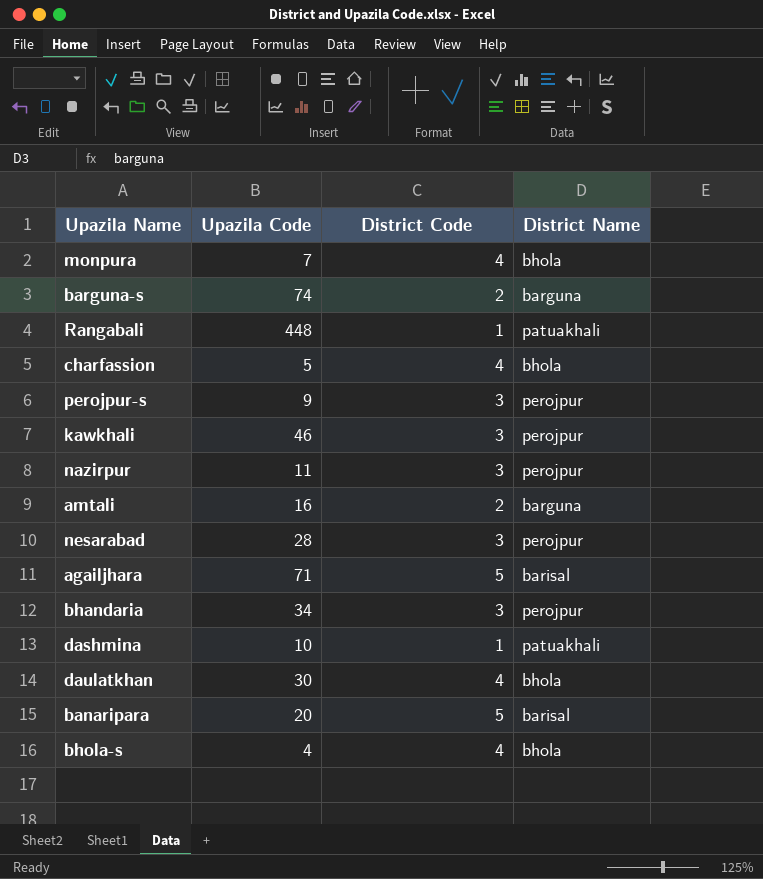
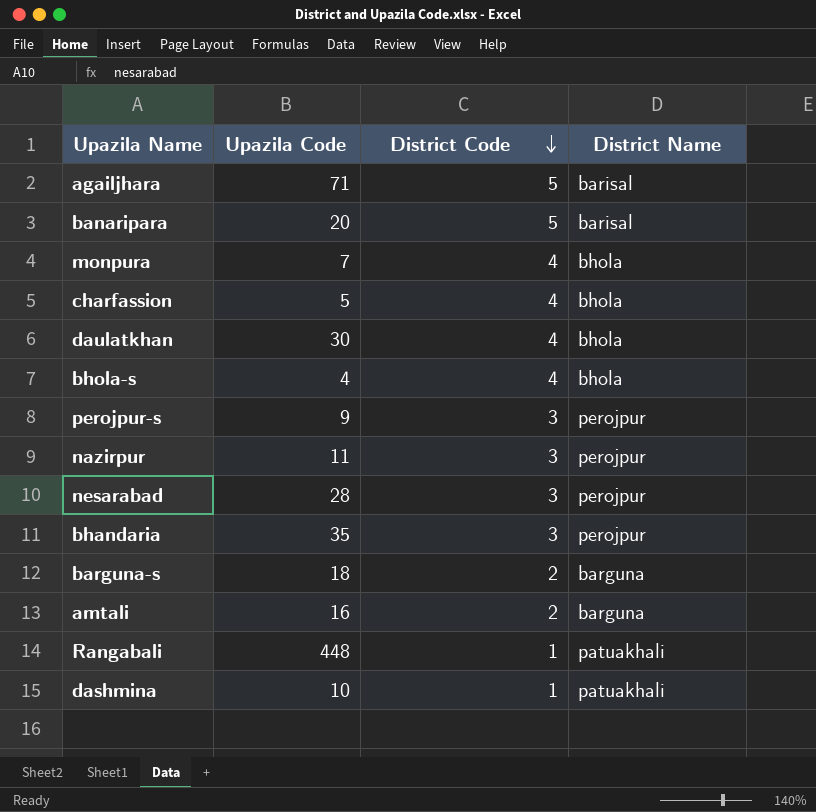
row order: none -> District Code descending
row kawkhali: 46 | 3 | perojpur -> none
bhandaria | Upazila Code: 34 -> 35
barguna-s | Upazila Code: 74 -> 18

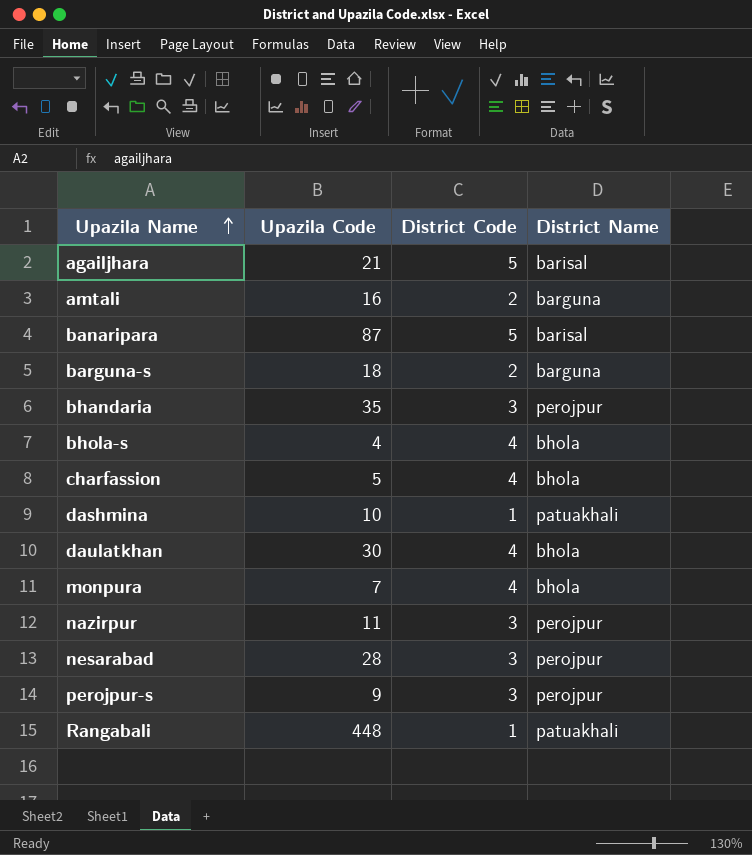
row order: District Code descending -> Upazila Name ascending
agailjhara | Upazila Code: 71 -> 21
banaripara | Upazila Code: 20 -> 87

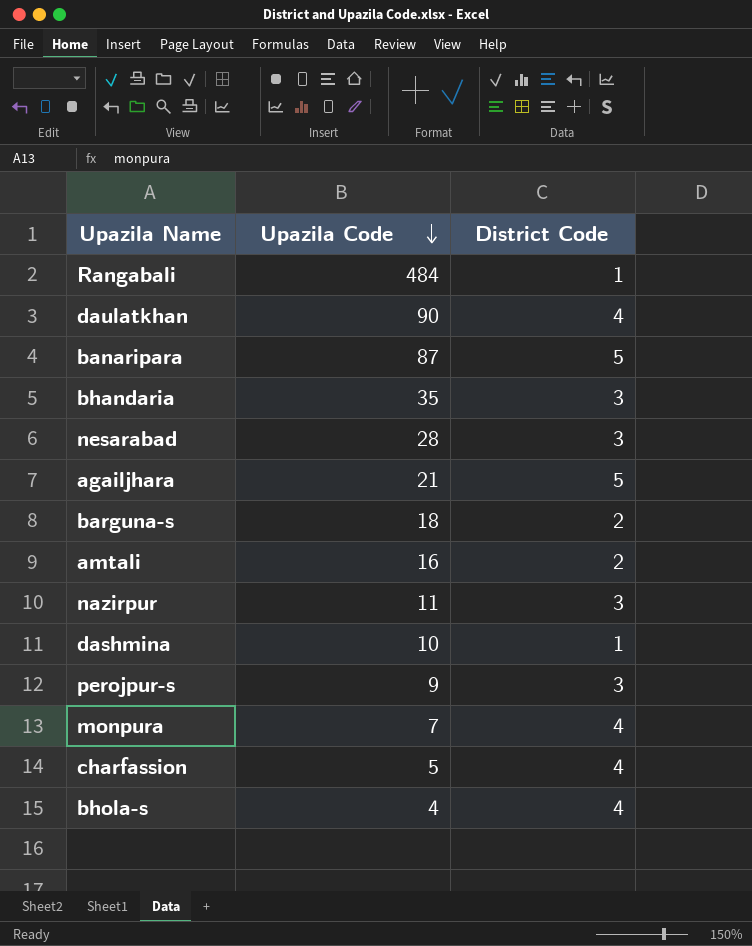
row order: Upazila Name ascending -> Upazila Code descending
column District Name | position: 4 -> none
Rangabali | Upazila Code: 448 -> 484
daulatkhan | Upazila Code: 30 -> 90

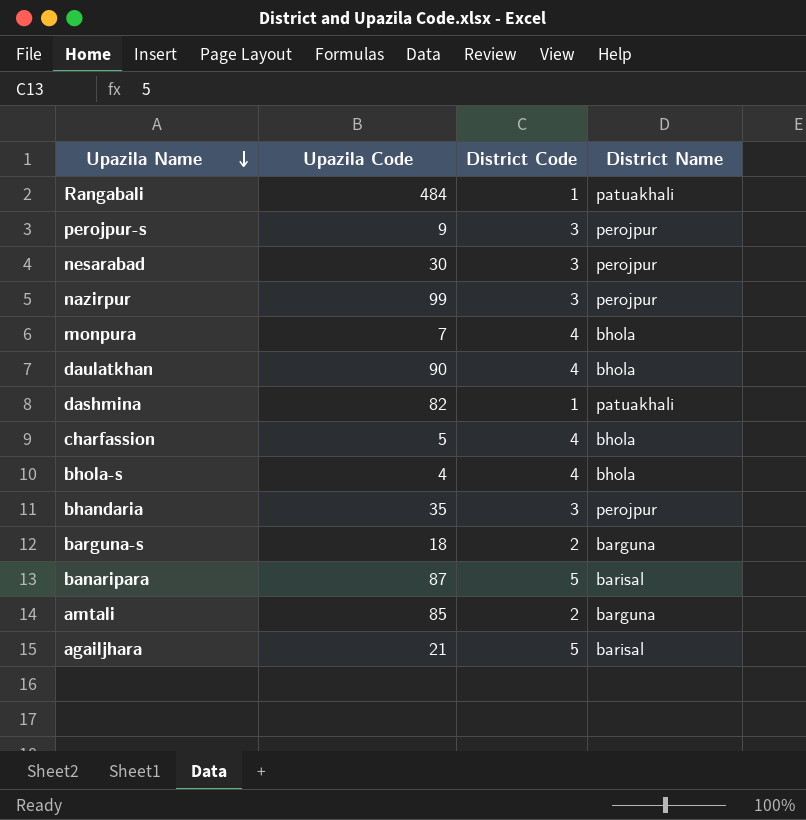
row order: Upazila Code descending -> Upazila Name descending
column District Name | position: none -> 4
nesarabad | Upazila Code: 28 -> 30
nazirpur | Upazila Code: 11 -> 99
dashmina | Upazila Code: 10 -> 82
amtali | Upazila Code: 16 -> 85

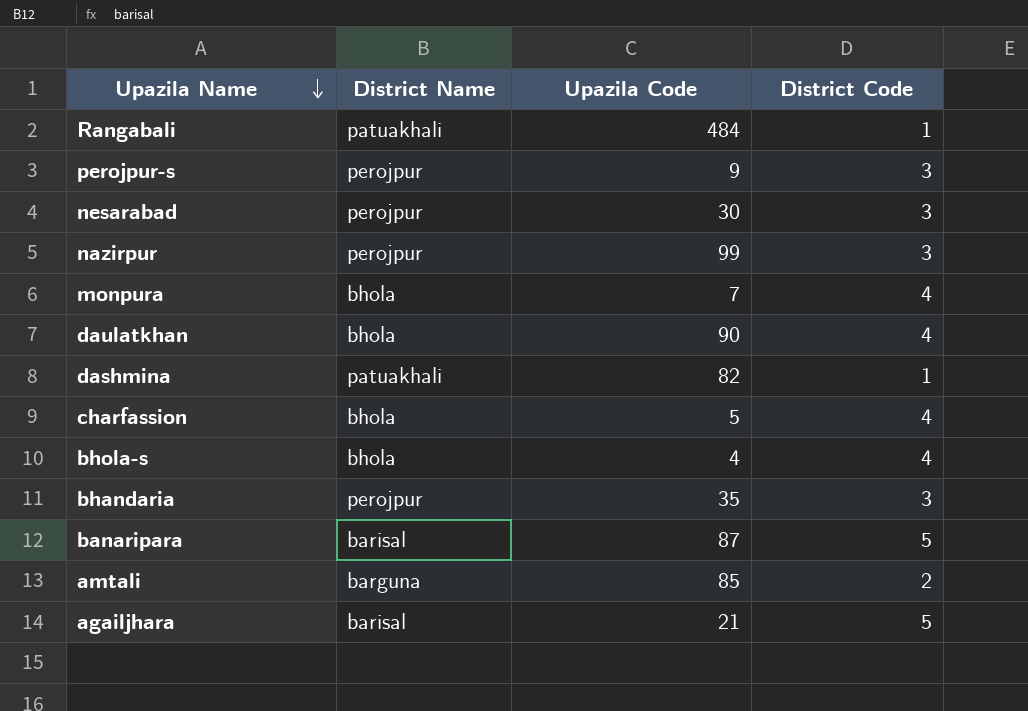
column District Name | position: 4 -> 2
row barguna-s: 18 | 2 | barguna -> none

